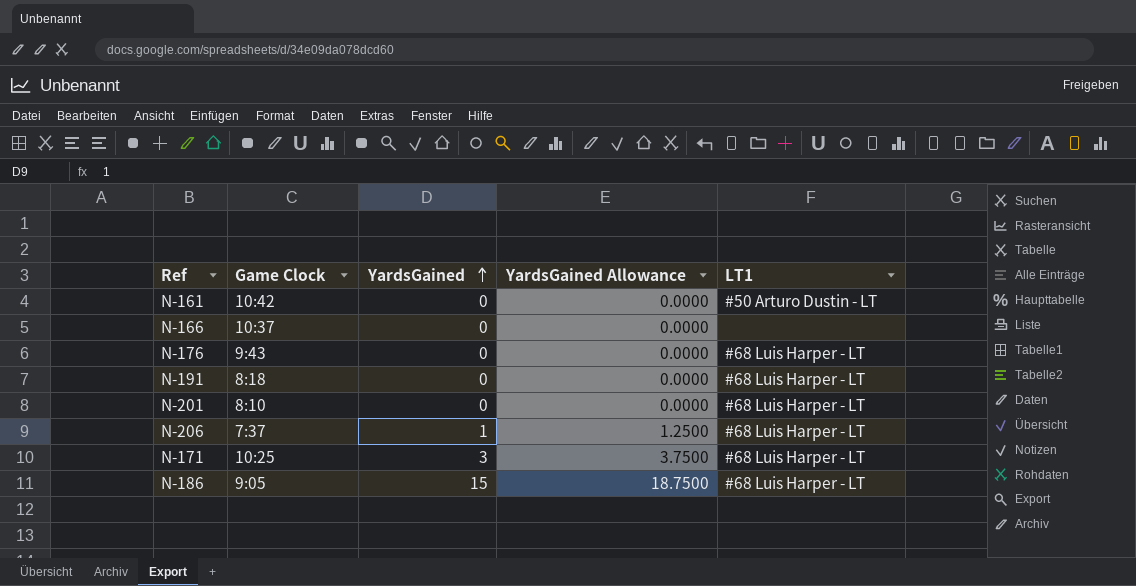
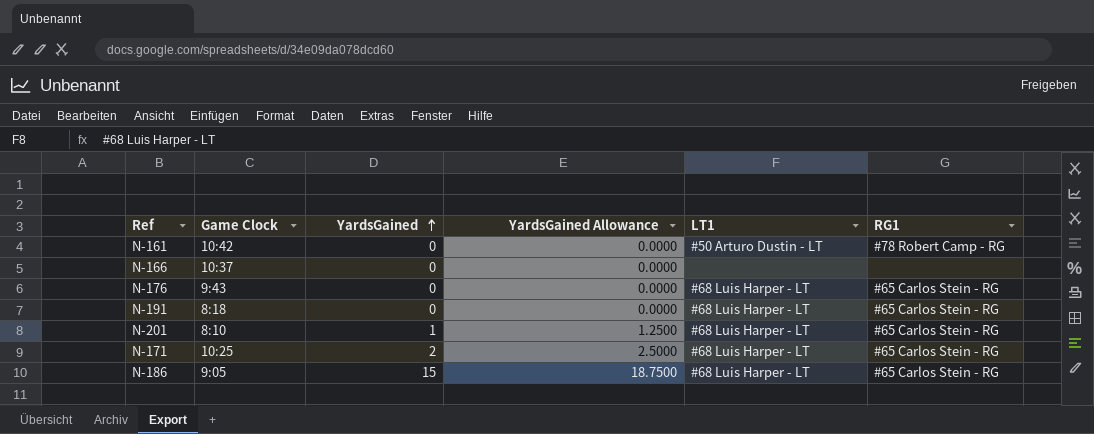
column RG1 | position: none -> 6
row N-206: 7:37 | 1 | 1.2500 | #68 Luis Harper - LT -> none
N-201 | YardsGained: 0 -> 1
N-201 | YardsGained Allowance: 0.0000 -> 1.2500
N-171 | YardsGained: 3 -> 2
N-171 | YardsGained Allowance: 3.7500 -> 2.5000

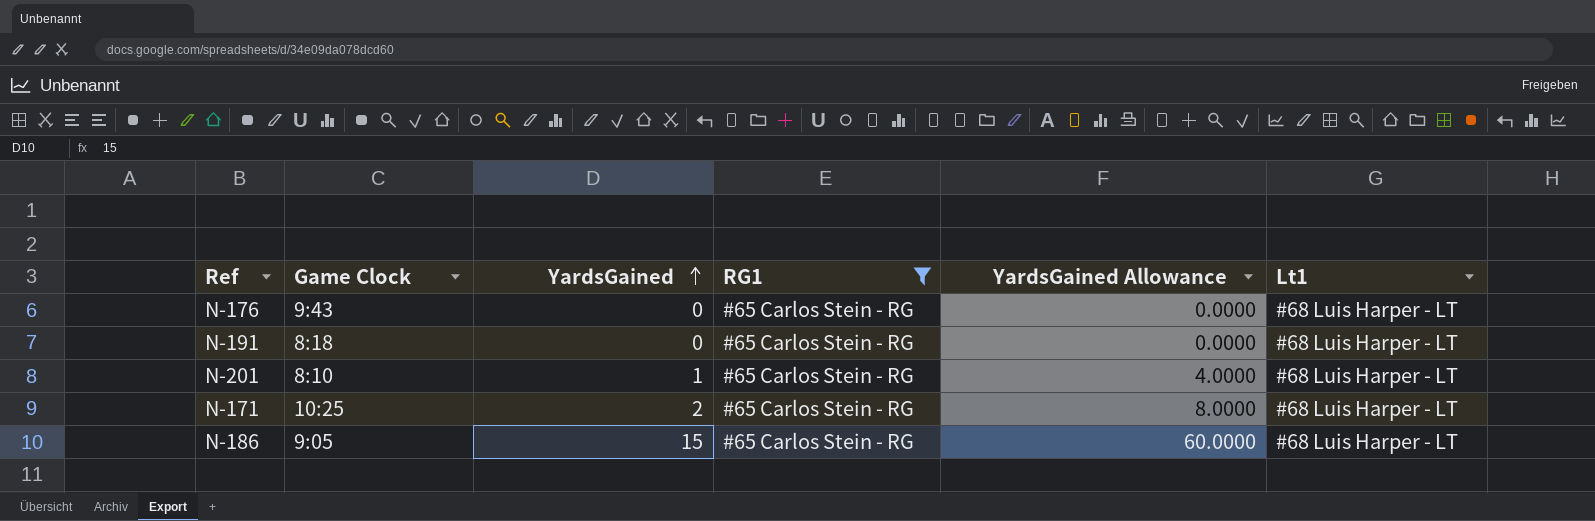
filter: none -> RG1 = #65 Carlos Stein - RG
column RG1 | position: 6 -> 4
column YardsGained Allowance | formula: [YardsGained] * 1.25 -> [YardsGained] * 4
column name: LT1 -> Lt1

